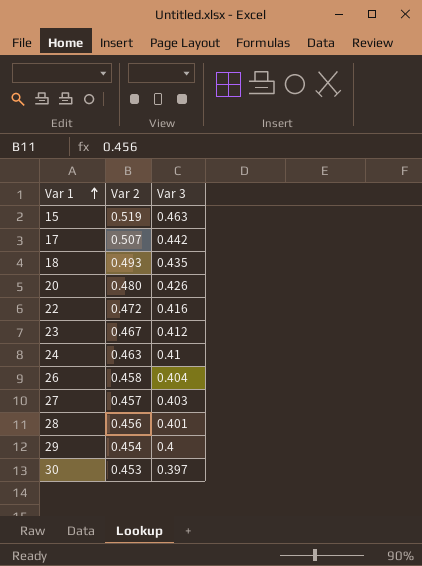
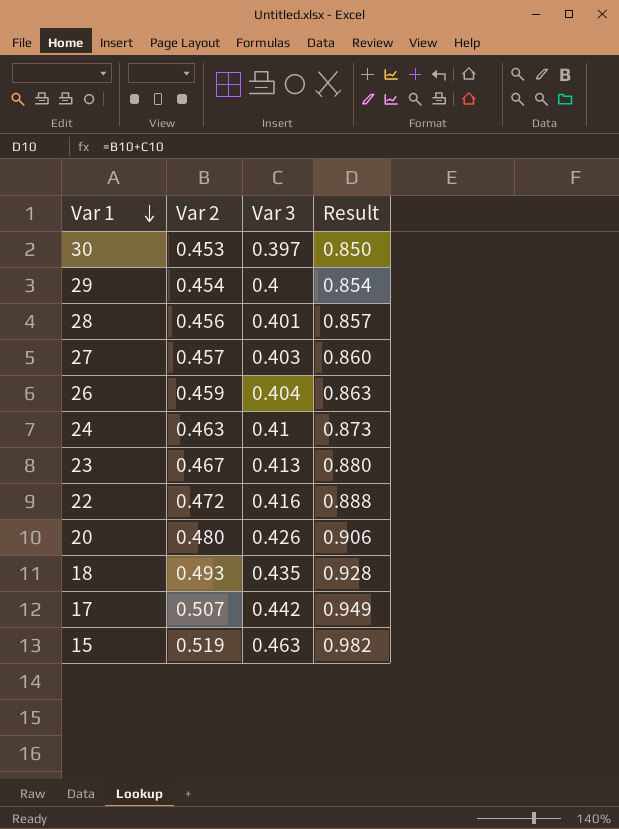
row order: Var 1 ascending -> Var 1 descending
column Result | formula: none -> [Var 2] + [Var 3]
26 | Var 2: 0.458 -> 0.459
23 | Var 3: 0.412 -> 0.413

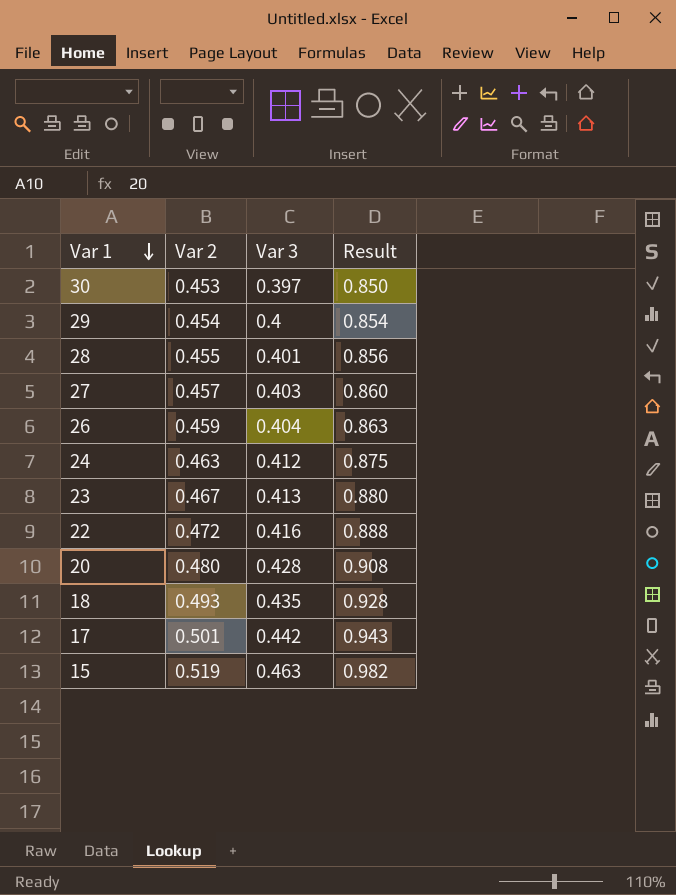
28 | Var 2: 0.456 -> 0.455
28 | Result: 0.857 -> 0.856
24 | Var 3: 0.41 -> 0.412
24 | Result: 0.873 -> 0.875
20 | Var 3: 0.426 -> 0.428
20 | Result: 0.906 -> 0.908
17 | Var 2: 0.507 -> 0.501
17 | Result: 0.949 -> 0.943

